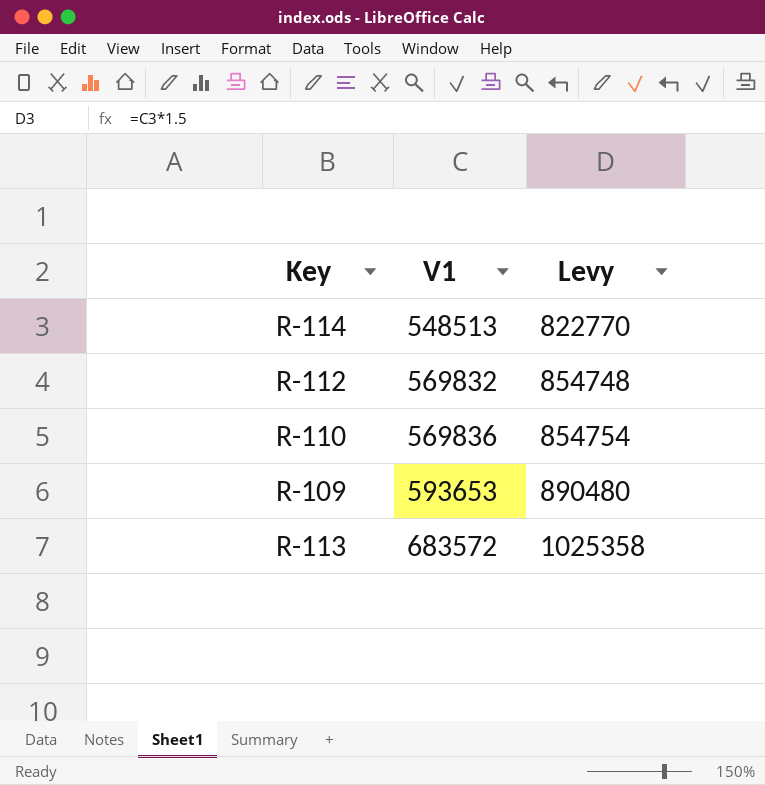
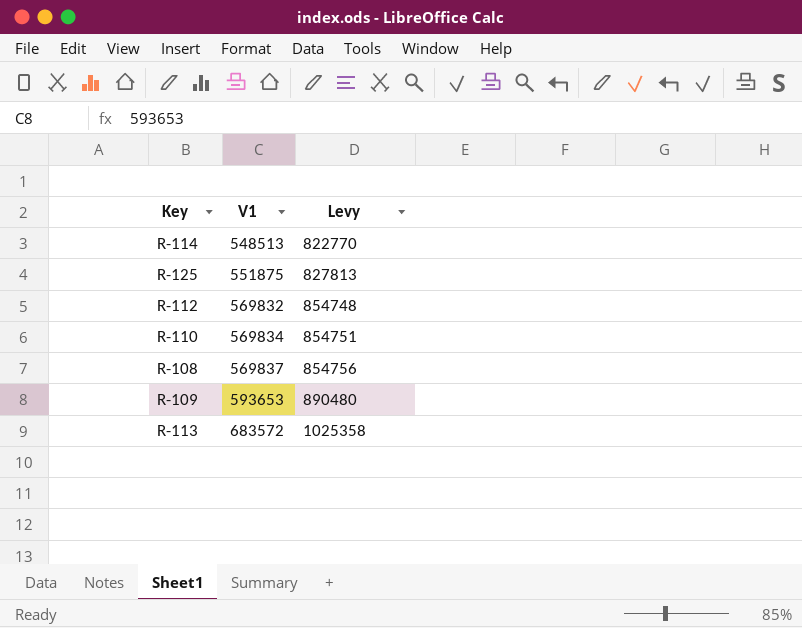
row R-125: none -> 551875 | 827813
R-110 | V1: 569836 -> 569834
R-110 | Levy: 854754 -> 854751
row R-108: none -> 569837 | 854756

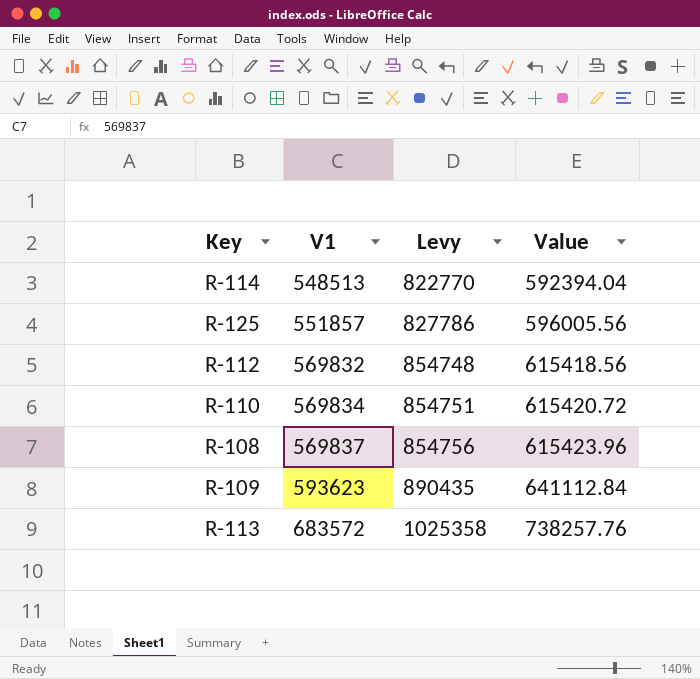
column Value | formula: none -> [V1] * 1.08
R-125 | V1: 551875 -> 551857
R-125 | Levy: 827813 -> 827786
R-109 | V1: 593653 -> 593623
R-109 | Levy: 890480 -> 890435

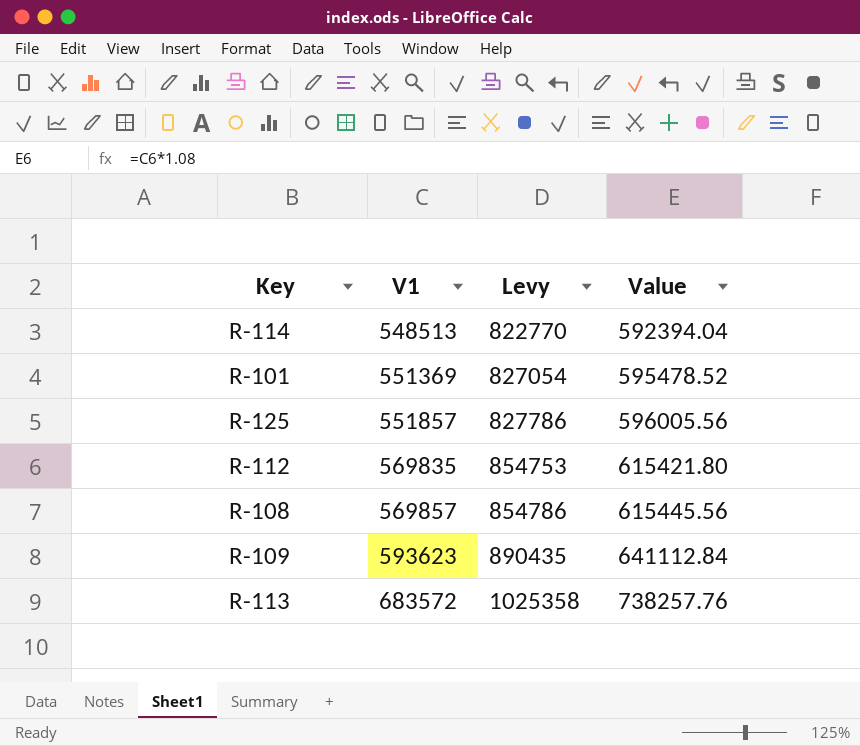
row R-110: 569834 | 854751 | 615420.72 -> none
row R-101: none -> 551369 | 827054 | 595478.52
R-112 | V1: 569832 -> 569835
R-112 | Levy: 854748 -> 854753
R-112 | Value: 615418.56 -> 615421.80
R-108 | V1: 569837 -> 569857
R-108 | Levy: 854756 -> 854786
R-108 | Value: 615423.96 -> 615445.56

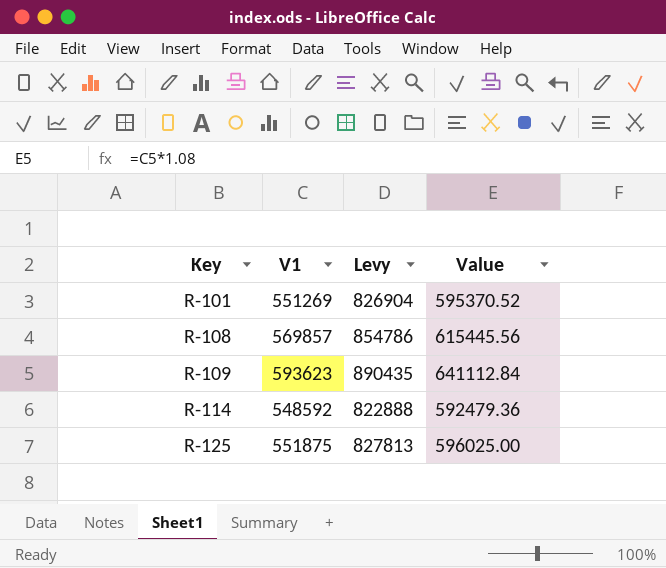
row order: V1 ascending -> Key ascending
row R-112: 569835 | 854753 | 615421.80 -> none
row R-113: 683572 | 1025358 | 738257.76 -> none
R-101 | V1: 551369 -> 551269
R-101 | Levy: 827054 -> 826904
R-101 | Value: 595478.52 -> 595370.52
R-114 | V1: 548513 -> 548592
R-114 | Levy: 822770 -> 822888
R-114 | Value: 592394.04 -> 592479.36
R-125 | V1: 551857 -> 551875
R-125 | Levy: 827786 -> 827813
R-125 | Value: 596005.56 -> 596025.00

